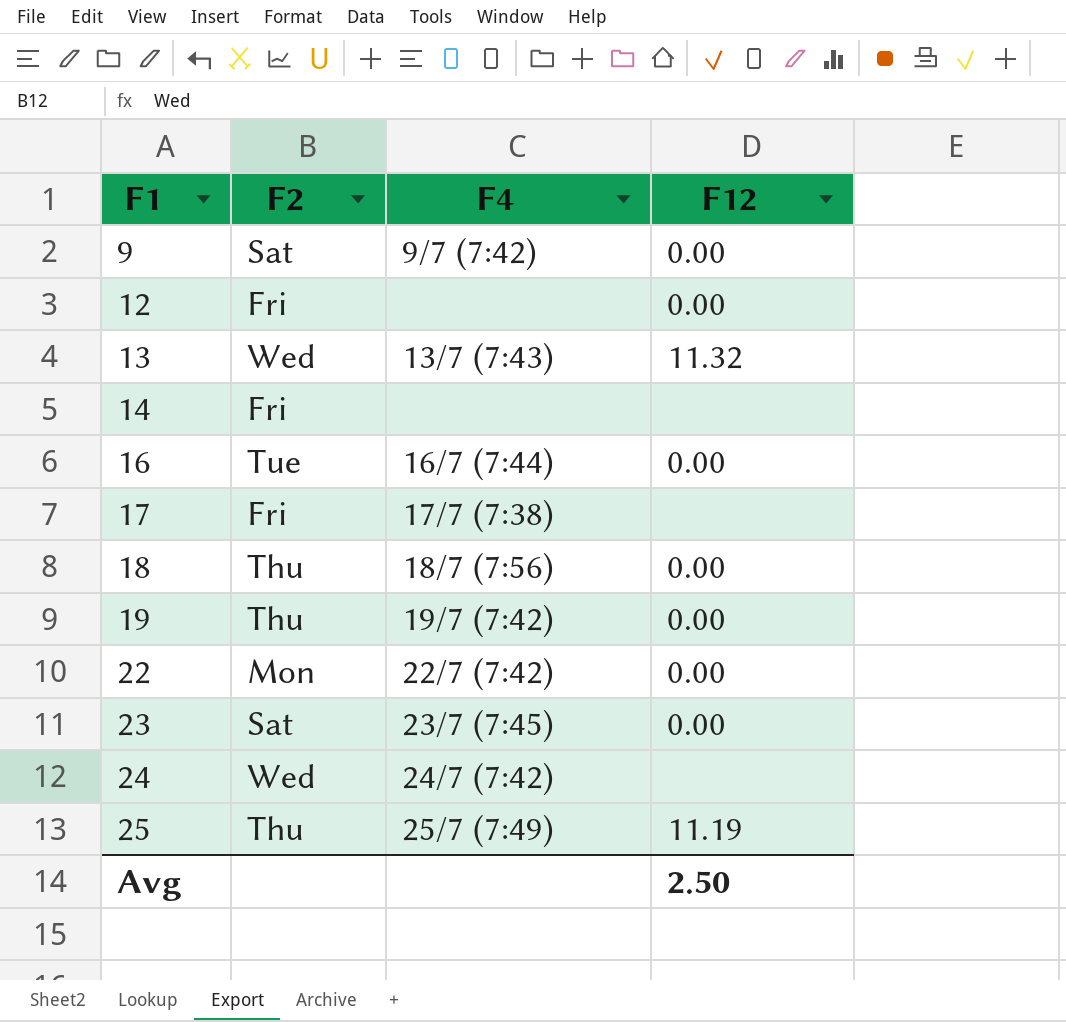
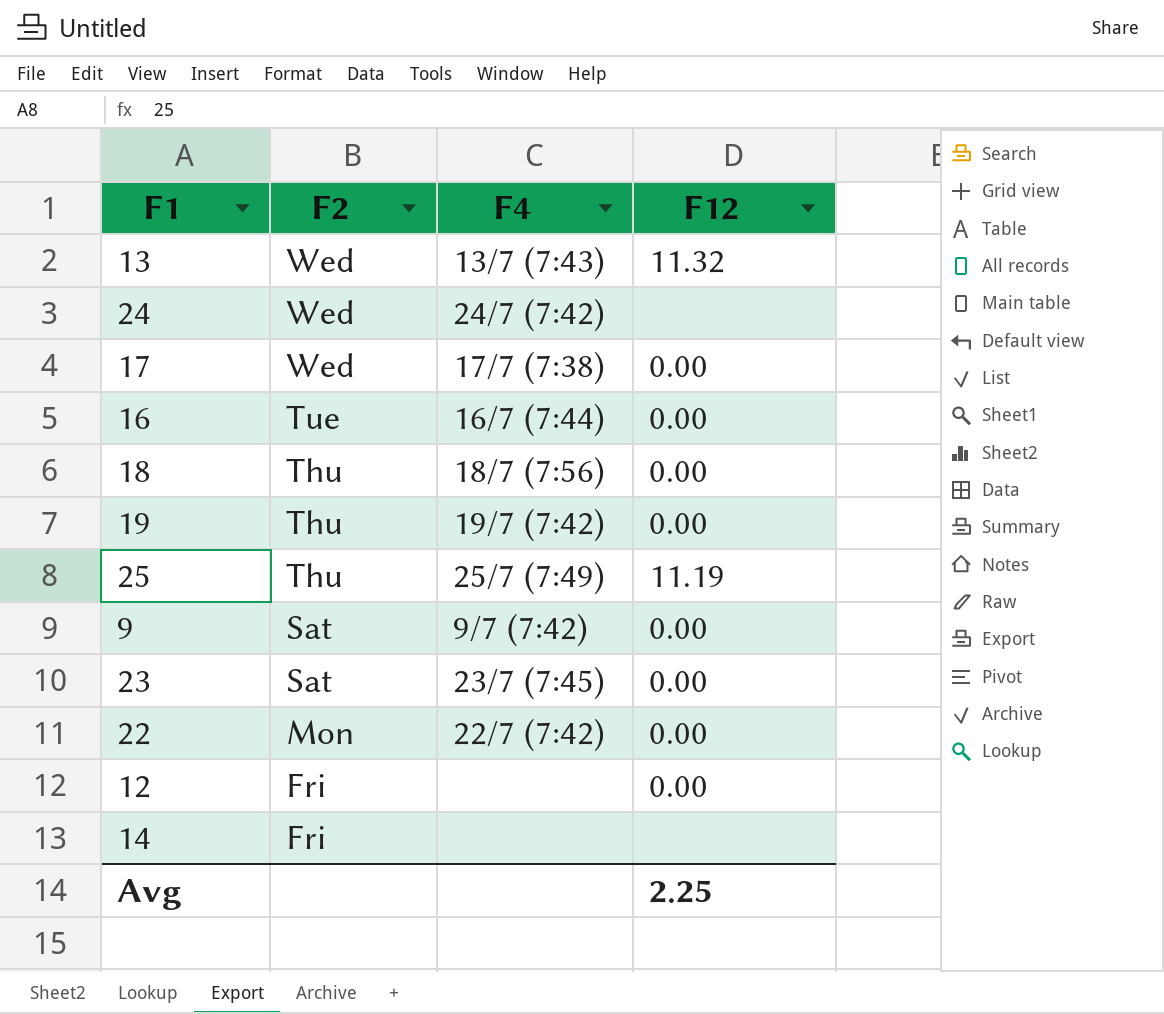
row order: F1 ascending -> F2 descending
17 | F2: Fri -> Wed
17 | F12: none -> 0.00
Avg | F12: 2.50 -> 2.25

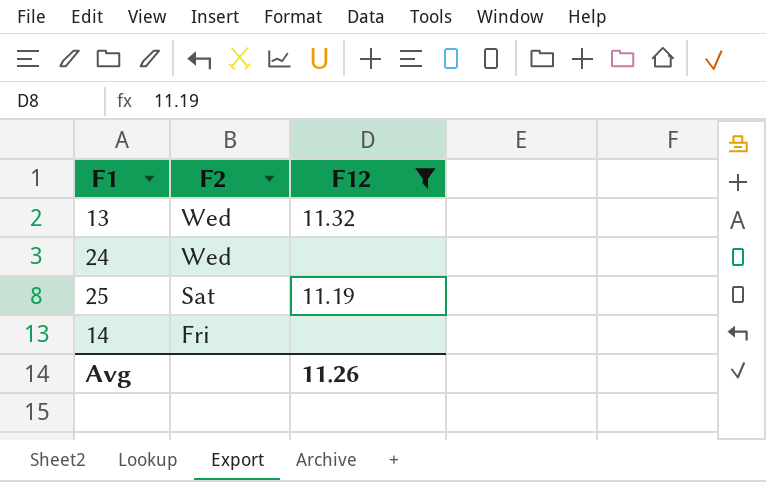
filter: none -> F12 != 0.00
column F4 | position: 3 -> none
25 | F2: Thu -> Sat
Avg | F12: 2.25 -> 11.26

